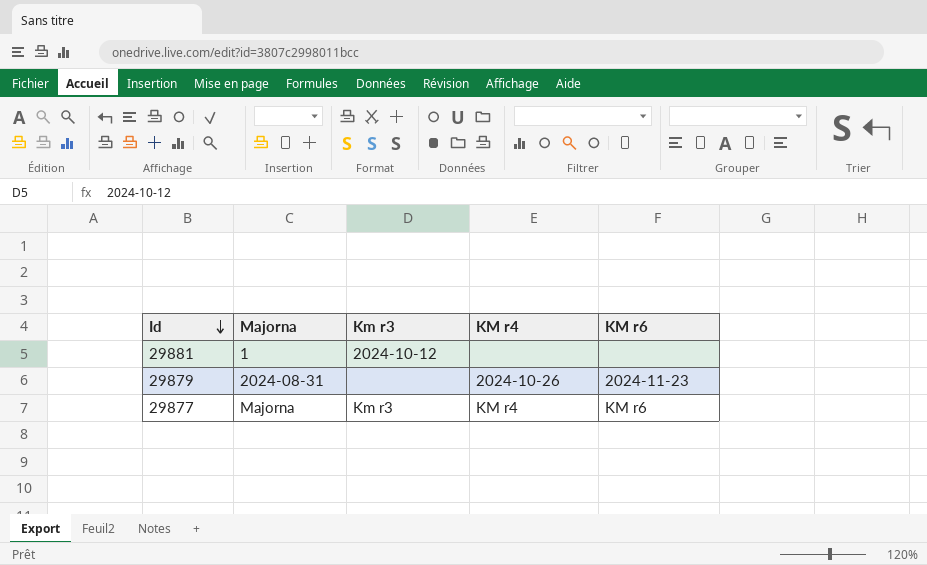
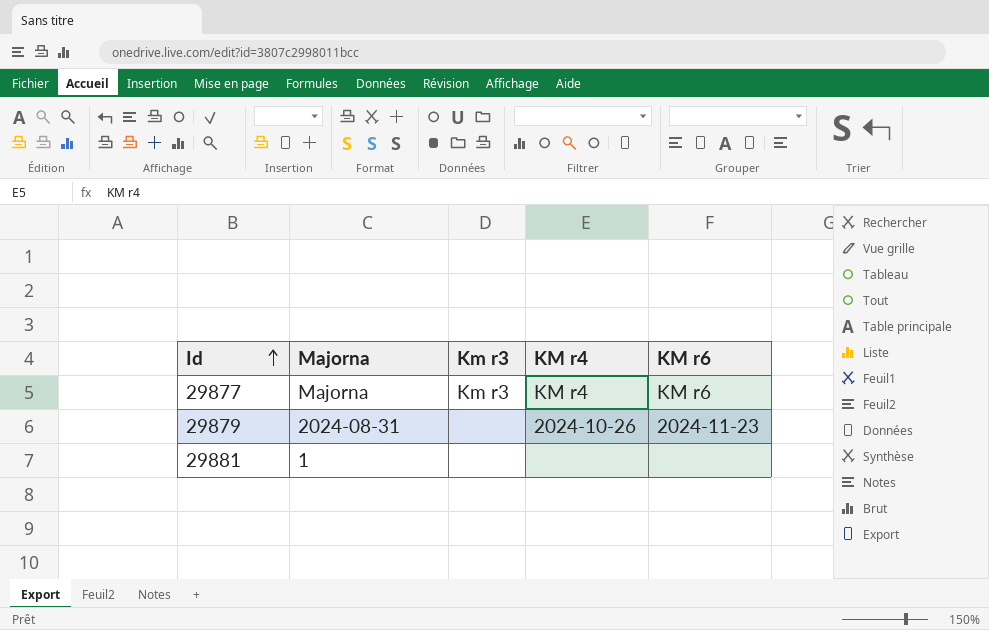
row order: Id descending -> Id ascending
29881 | Km r3: 2024-10-12 -> none

